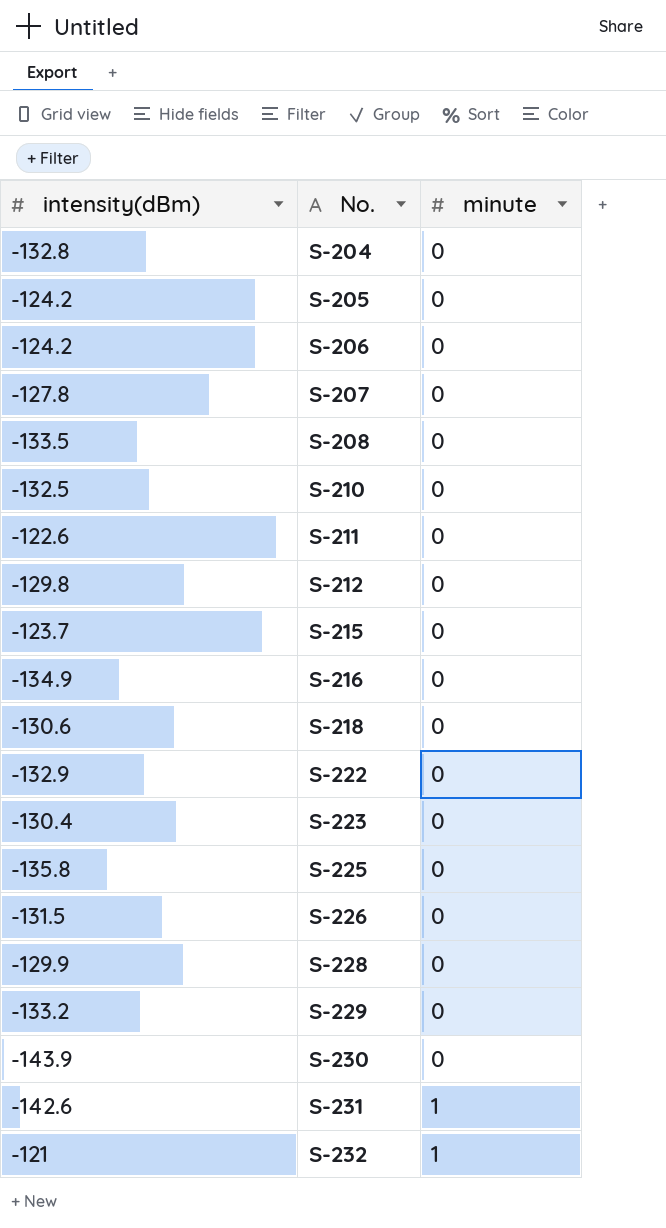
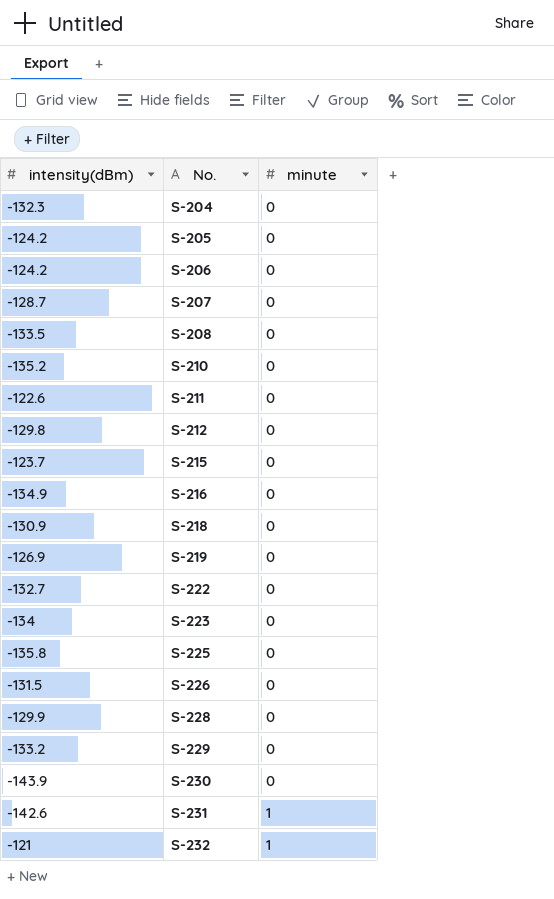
S-204 | intensity(dBm): -132.8 -> -132.3
S-207 | intensity(dBm): -127.8 -> -128.7
S-210 | intensity(dBm): -132.5 -> -135.2
S-218 | intensity(dBm): -130.6 -> -130.9
row S-219: none -> -126.9 | 0
S-222 | intensity(dBm): -132.9 -> -132.7
S-223 | intensity(dBm): -130.4 -> -134

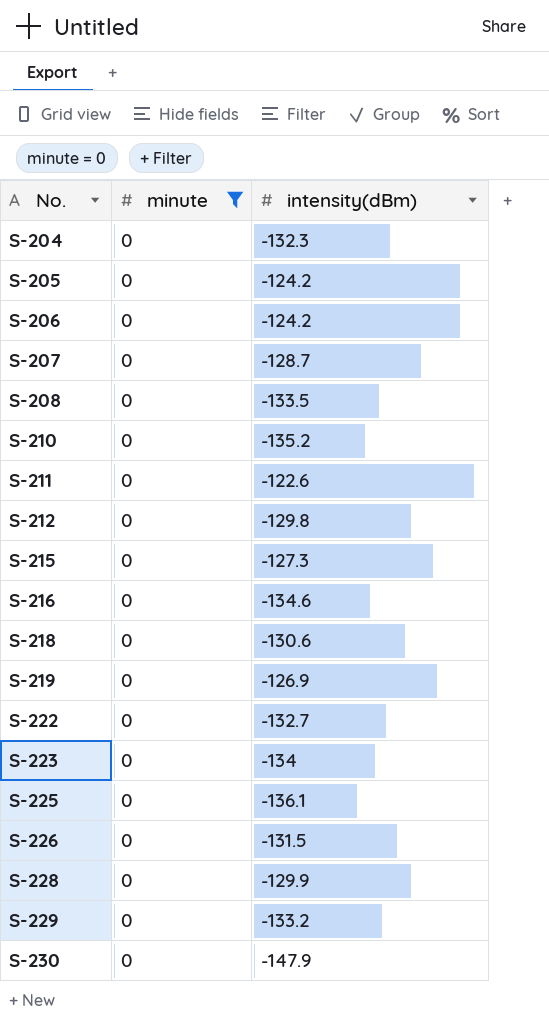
filter: none -> minute = 0
column intensity(dBm) | position: 1 -> 3
S-215 | intensity(dBm): -123.7 -> -127.3
S-216 | intensity(dBm): -134.9 -> -134.6
S-218 | intensity(dBm): -130.9 -> -130.6
S-225 | intensity(dBm): -135.8 -> -136.1
S-230 | intensity(dBm): -143.9 -> -147.9

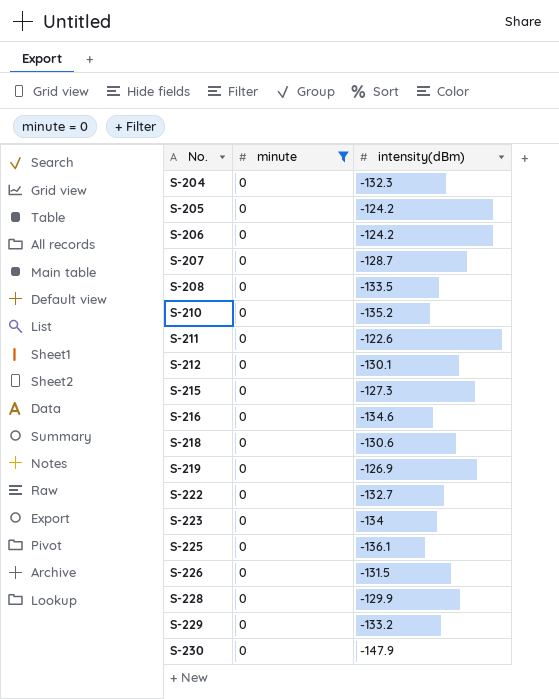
S-212 | intensity(dBm): -129.8 -> -130.1

